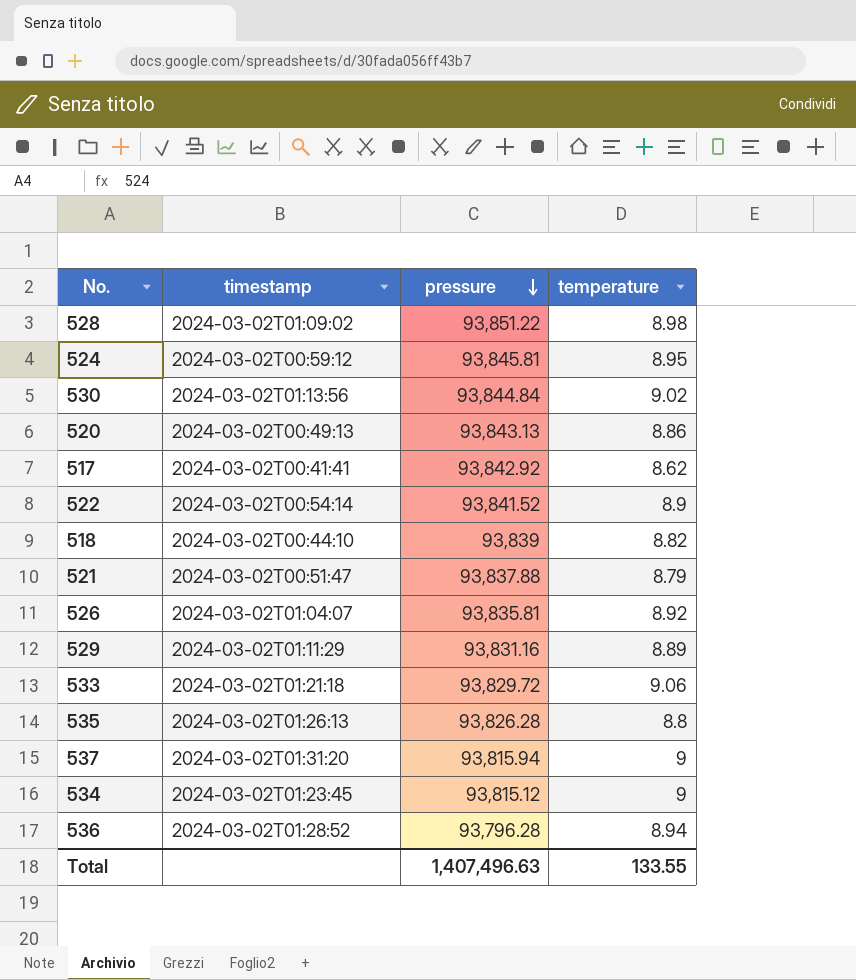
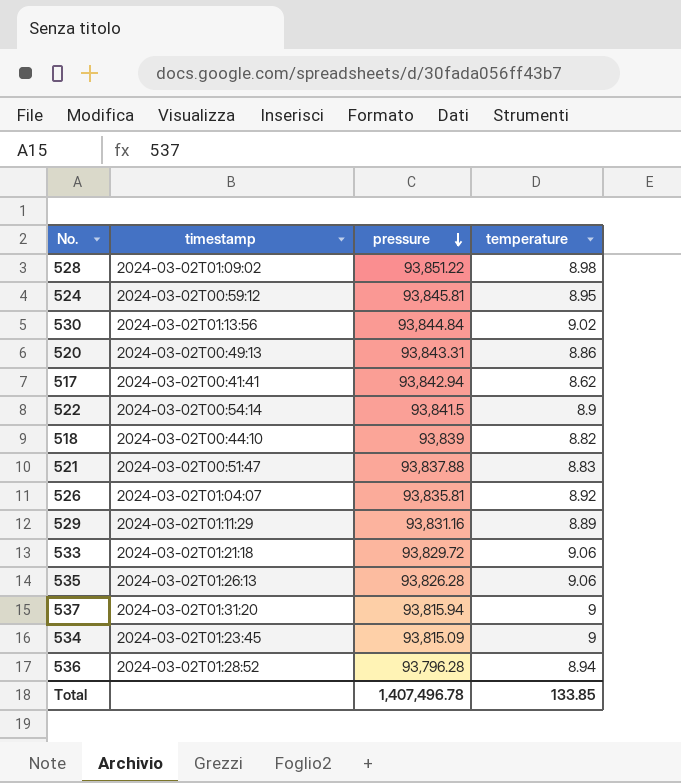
520 | pressure: 93,843.13 -> 93,843.31
517 | pressure: 93,842.92 -> 93,842.94
522 | pressure: 93,841.52 -> 93,841.5
521 | temperature: 8.79 -> 8.83
535 | temperature: 8.8 -> 9.06
534 | pressure: 93,815.12 -> 93,815.09
Total | pressure: 1,407,496.63 -> 1,407,496.78
Total | temperature: 133.55 -> 133.85

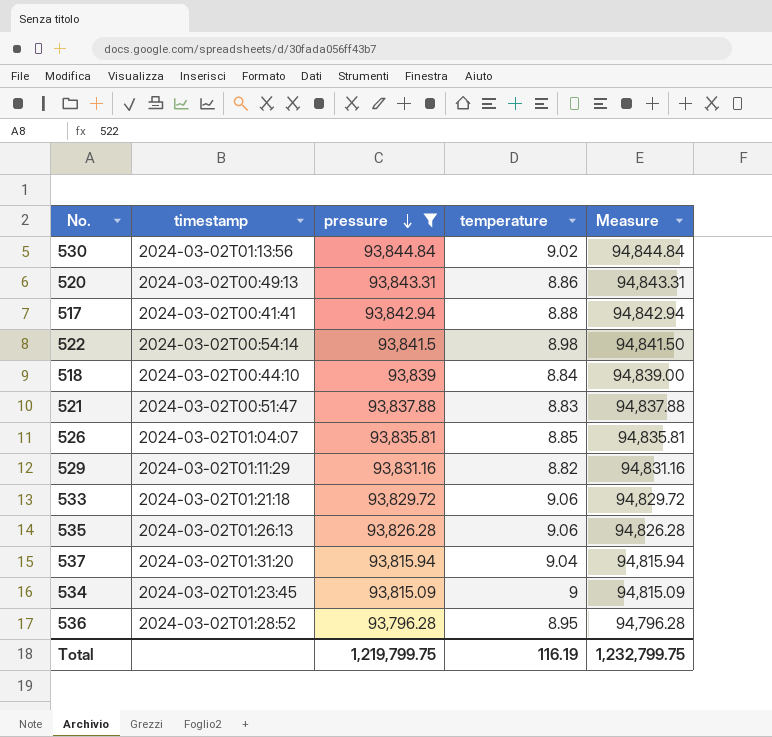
filter: none -> pressure <= 93,844.84
column Measure | formula: none -> [pressure] + 1000
517 | temperature: 8.62 -> 8.88
522 | temperature: 8.9 -> 8.98
518 | temperature: 8.82 -> 8.84
526 | temperature: 8.92 -> 8.85
529 | temperature: 8.89 -> 8.82
537 | temperature: 9 -> 9.04
536 | temperature: 8.94 -> 8.95
Total | pressure: 1,407,496.78 -> 1,219,799.75
Total | temperature: 133.85 -> 116.19

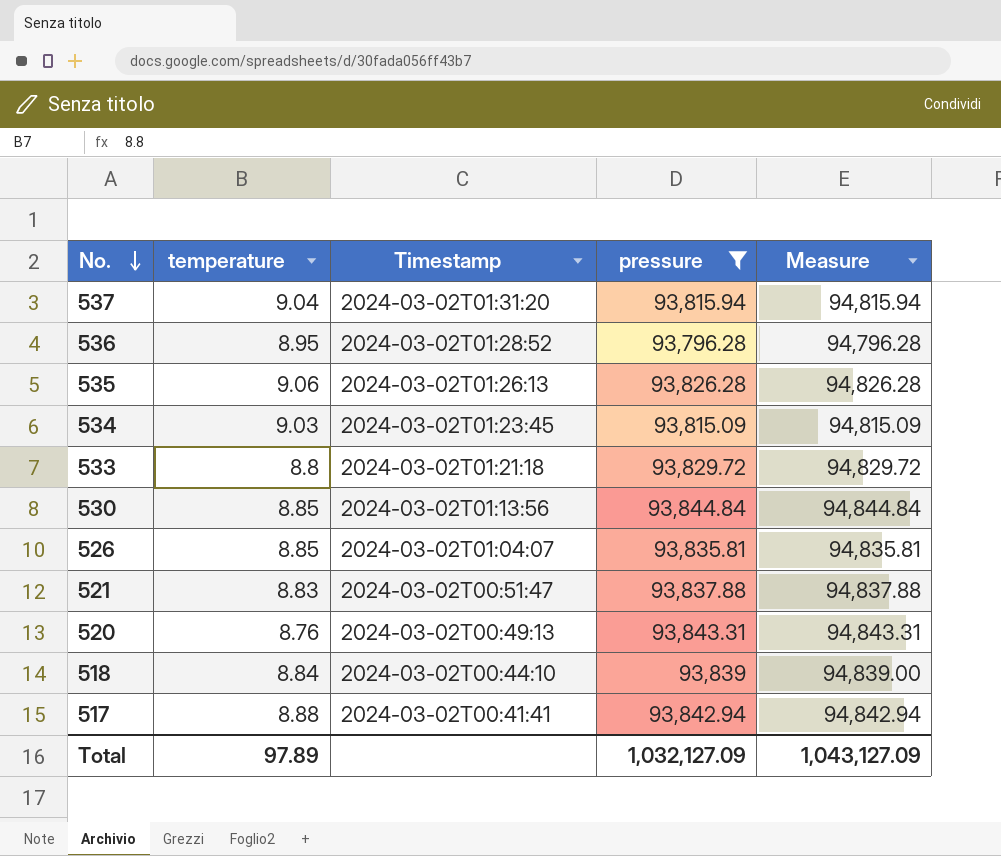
row order: pressure descending -> No. descending
column temperature | position: 4 -> 2
column name: timestamp -> Timestamp
row 522: 2024-03-02T00:54:14 | 93,841.5 | 8.98 | 94,841.50 -> none
row 529: 2024-03-02T01:11:29 | 93,831.16 | 8.82 | 94,831.16 -> none
534 | temperature: 9 -> 9.03
533 | temperature: 9.06 -> 8.8
530 | temperature: 9.02 -> 8.85
520 | temperature: 8.86 -> 8.76
Total | temperature: 116.19 -> 97.89
Total | pressure: 1,219,799.75 -> 1,032,127.09
Total | Measure: 1,232,799.75 -> 1,043,127.09

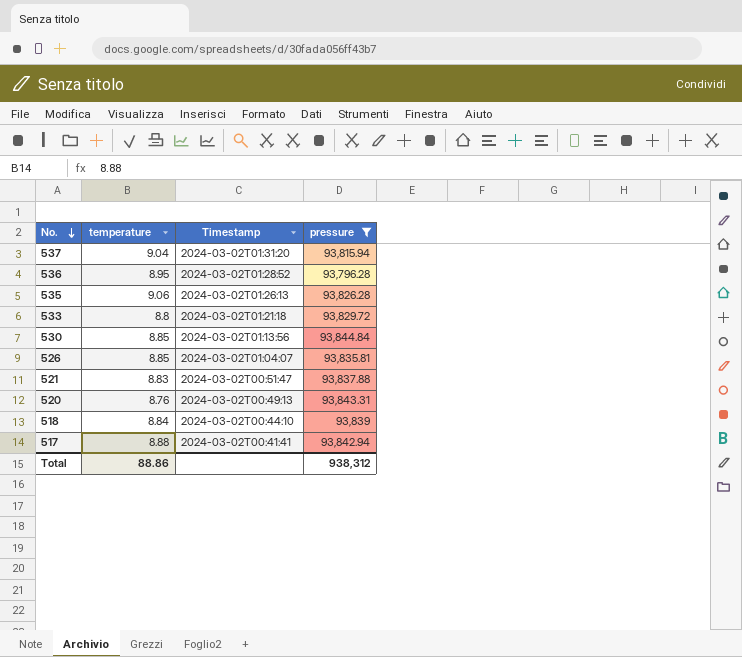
column Measure | formula: [pressure] + 1000 -> none
row 534: 9.03 | 2024-03-02T01:23:45 | 93,815.09 | 94,815.09 -> none
Total | temperature: 97.89 -> 88.86
Total | pressure: 1,032,127.09 -> 938,312

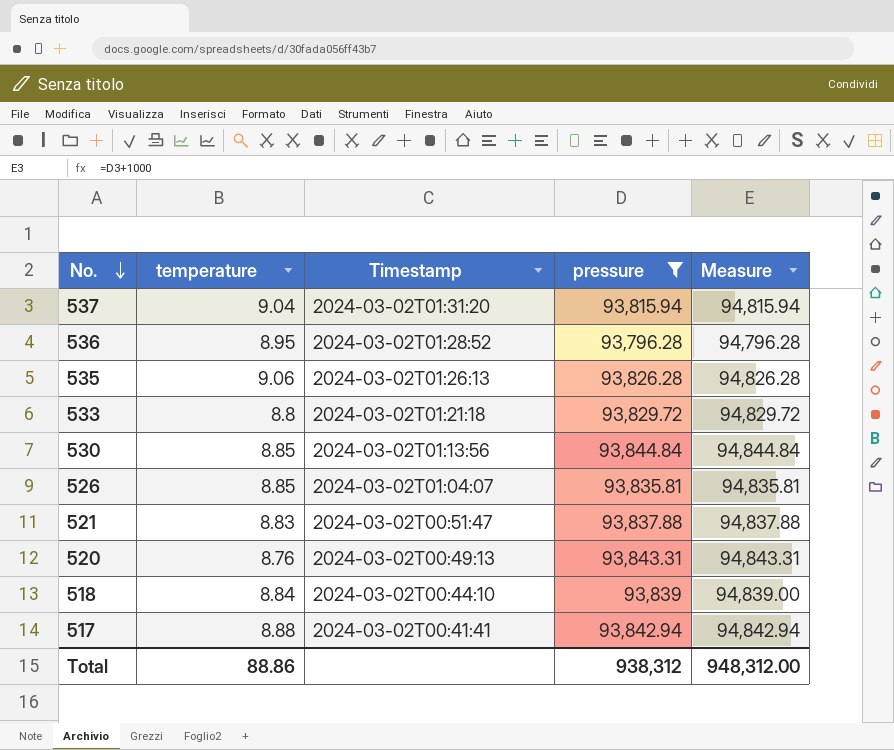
column Measure | formula: none -> [pressure] + 1000

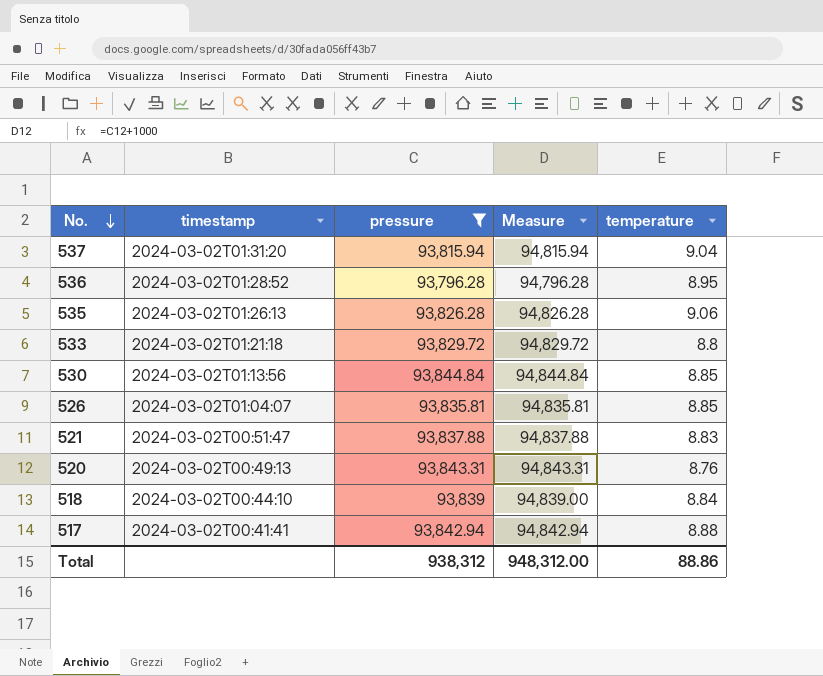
column name: Timestamp -> timestamp
column temperature | position: 2 -> 5

